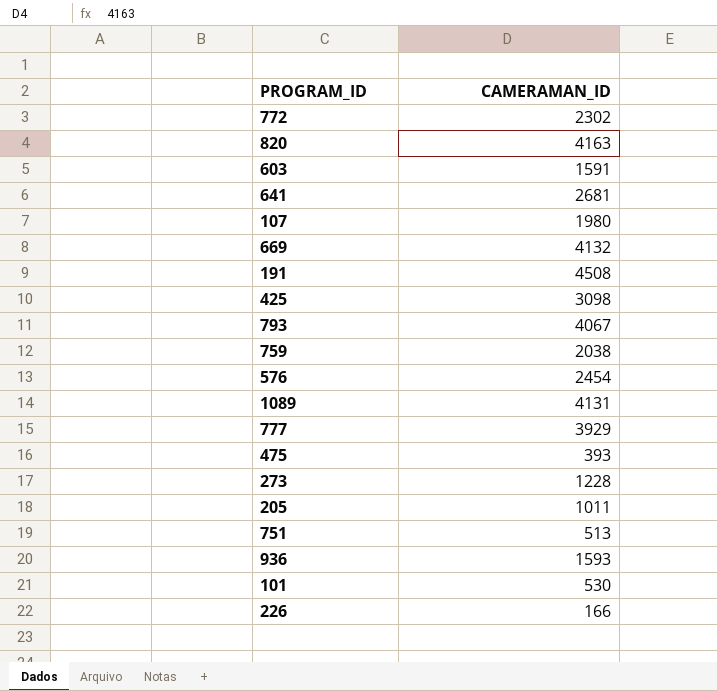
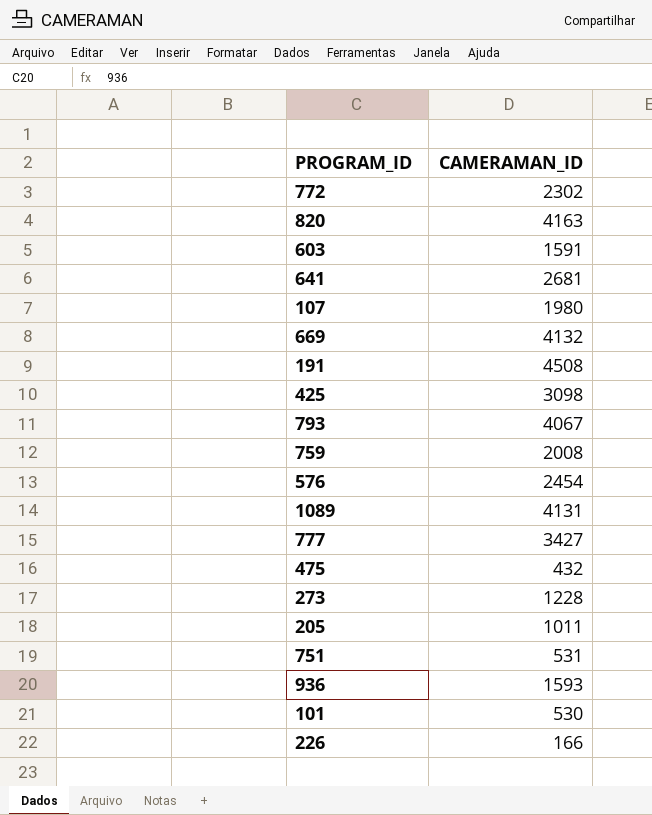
759 | CAMERAMAN_ID: 2038 -> 2008
777 | CAMERAMAN_ID: 3929 -> 3427
475 | CAMERAMAN_ID: 393 -> 432
751 | CAMERAMAN_ID: 513 -> 531

